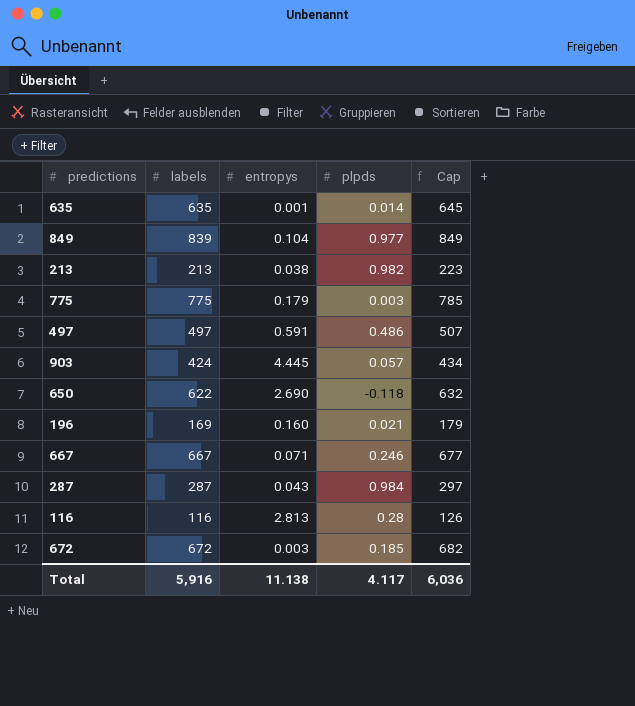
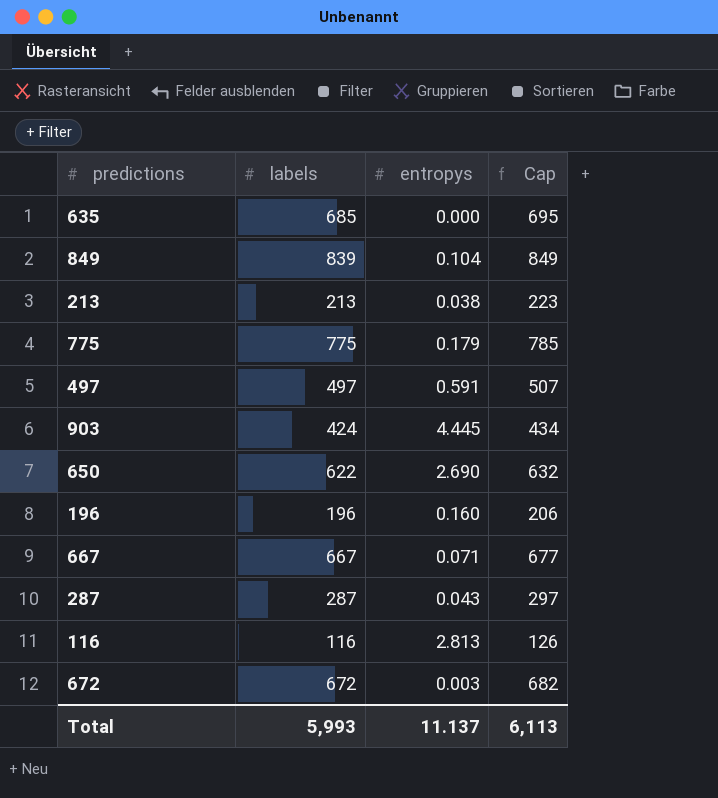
column plpds | position: 4 -> none
635 | labels: 635 -> 685
635 | entropys: 0.001 -> 0.000
635 | Cap: 645 -> 695
196 | labels: 169 -> 196
196 | Cap: 179 -> 206
Total | labels: 5,916 -> 5,993
Total | entropys: 11.138 -> 11.137
Total | Cap: 6,036 -> 6,113

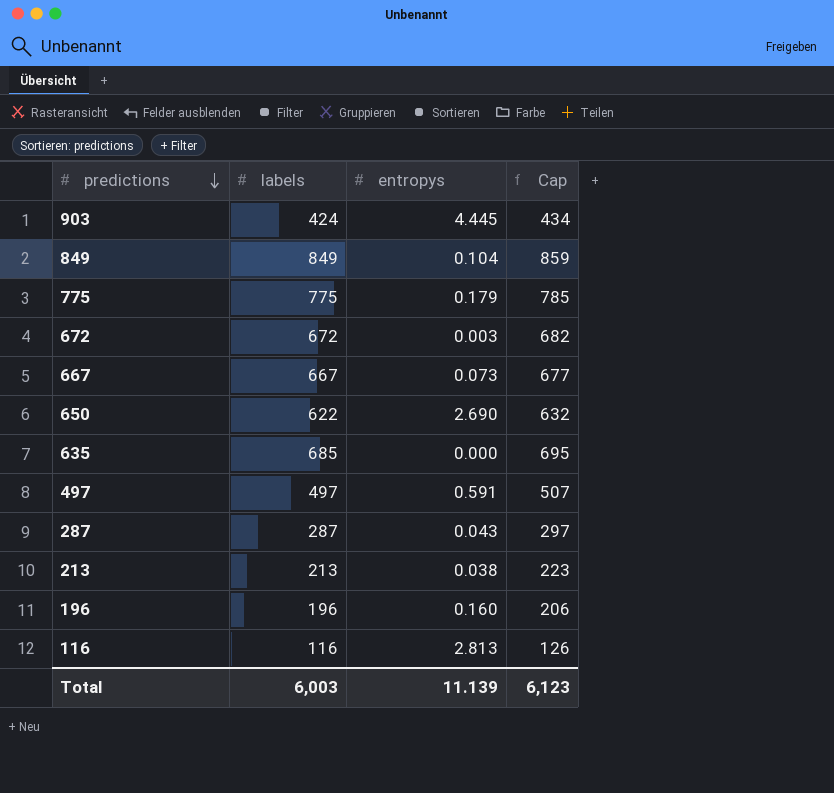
row order: none -> predictions descending
849 | labels: 839 -> 849
849 | Cap: 849 -> 859
667 | entropys: 0.071 -> 0.073
Total | labels: 5,993 -> 6,003
Total | entropys: 11.137 -> 11.139
Total | Cap: 6,113 -> 6,123

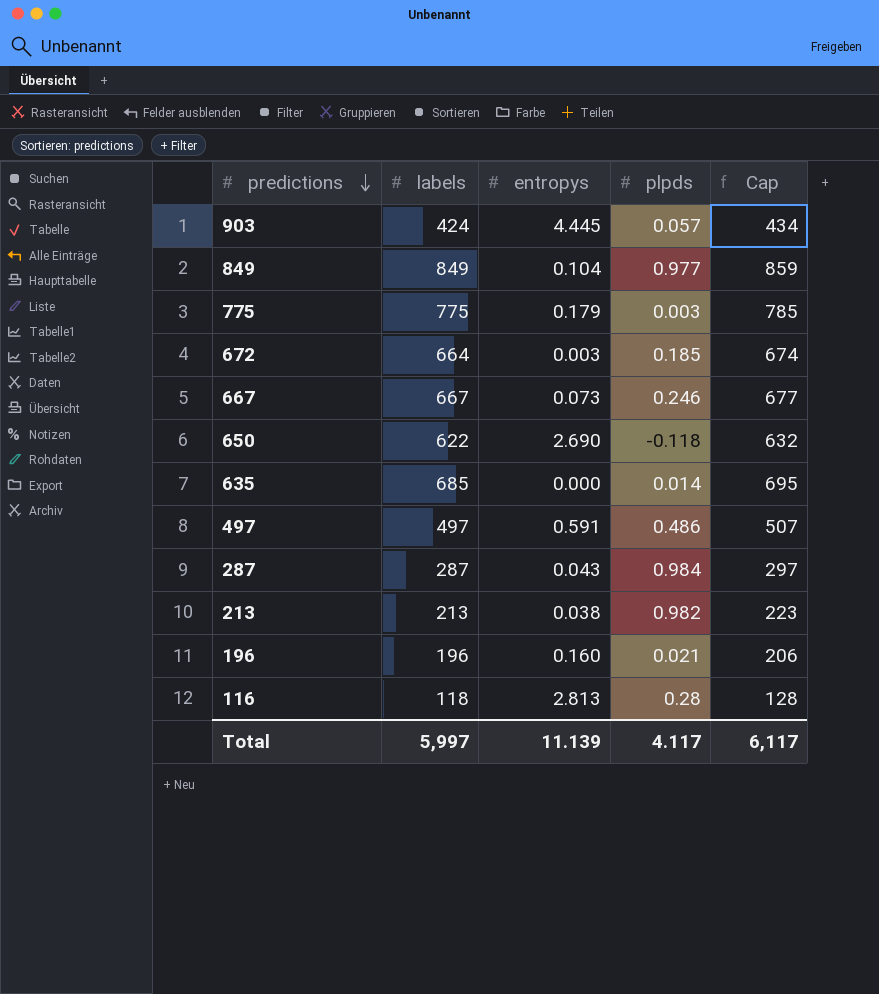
column plpds | position: none -> 4
672 | labels: 672 -> 664
672 | Cap: 682 -> 674
116 | labels: 116 -> 118
116 | Cap: 126 -> 128
Total | labels: 6,003 -> 5,997
Total | Cap: 6,123 -> 6,117

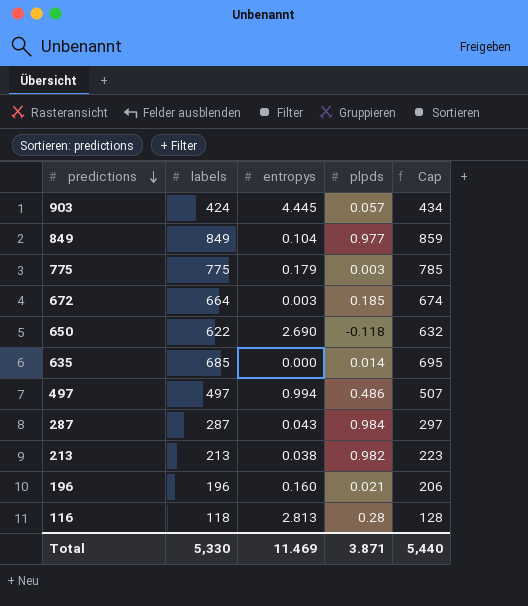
row 667: 667 | 0.073 | 0.246 | 677 -> none
497 | entropys: 0.591 -> 0.994
Total | labels: 5,997 -> 5,330
Total | entropys: 11.139 -> 11.469
Total | plpds: 4.117 -> 3.871
Total | Cap: 6,117 -> 5,440

